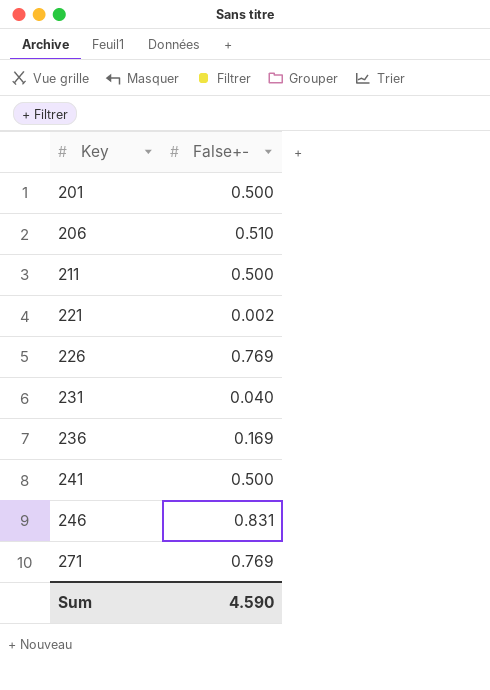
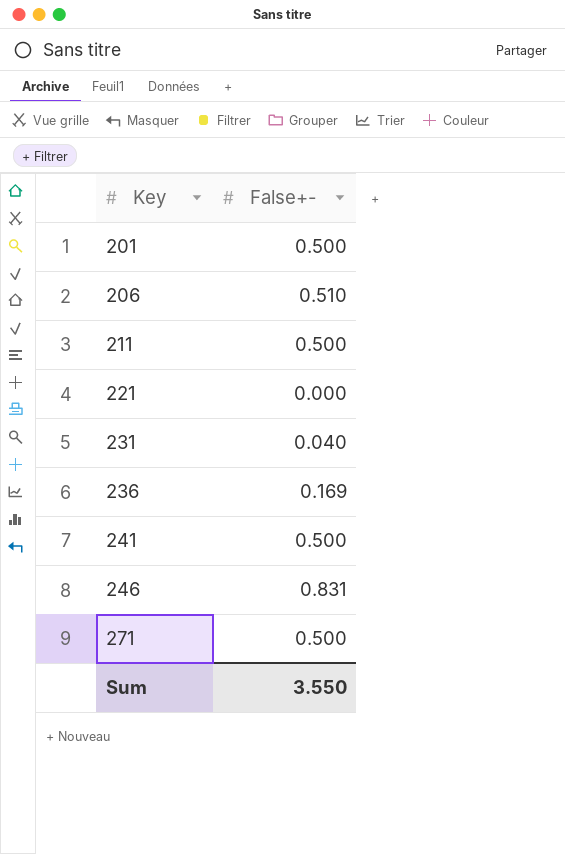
row 226: 0.769 -> none
221 | False+-: 0.002 -> 0.000
271 | False+-: 0.769 -> 0.500
Sum | False+-: 4.590 -> 3.550

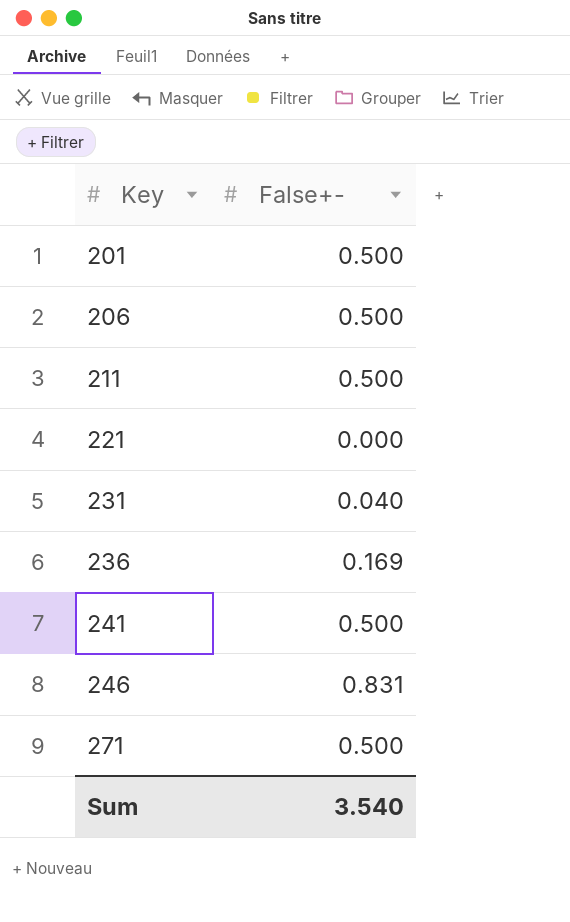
206 | False+-: 0.510 -> 0.500
Sum | False+-: 3.550 -> 3.540

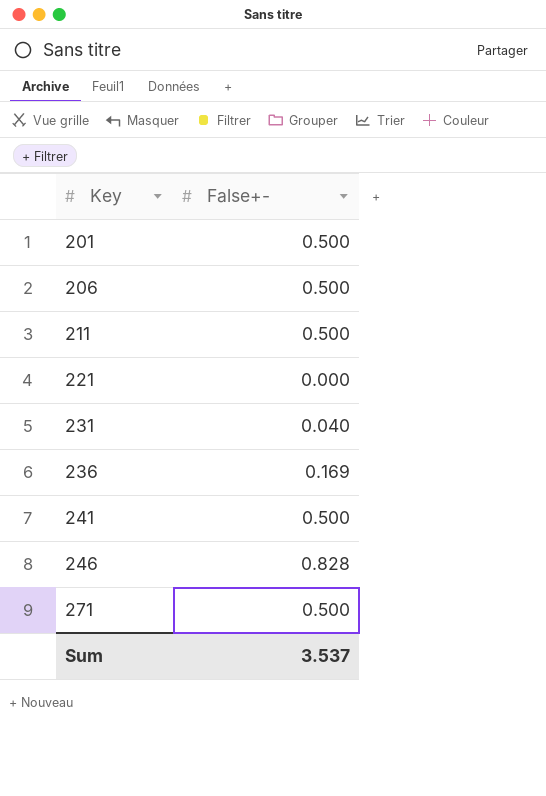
246 | False+-: 0.831 -> 0.828
Sum | False+-: 3.540 -> 3.537

